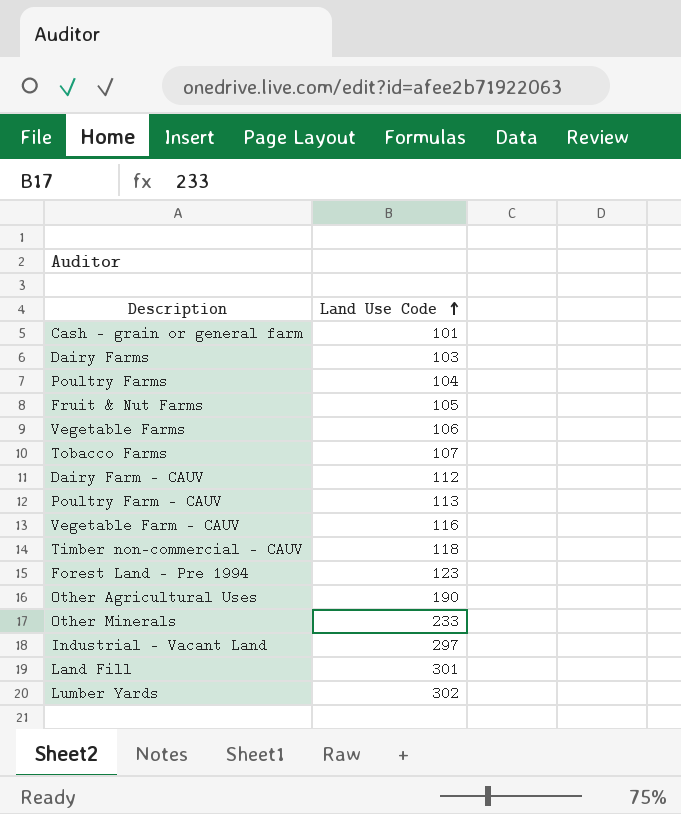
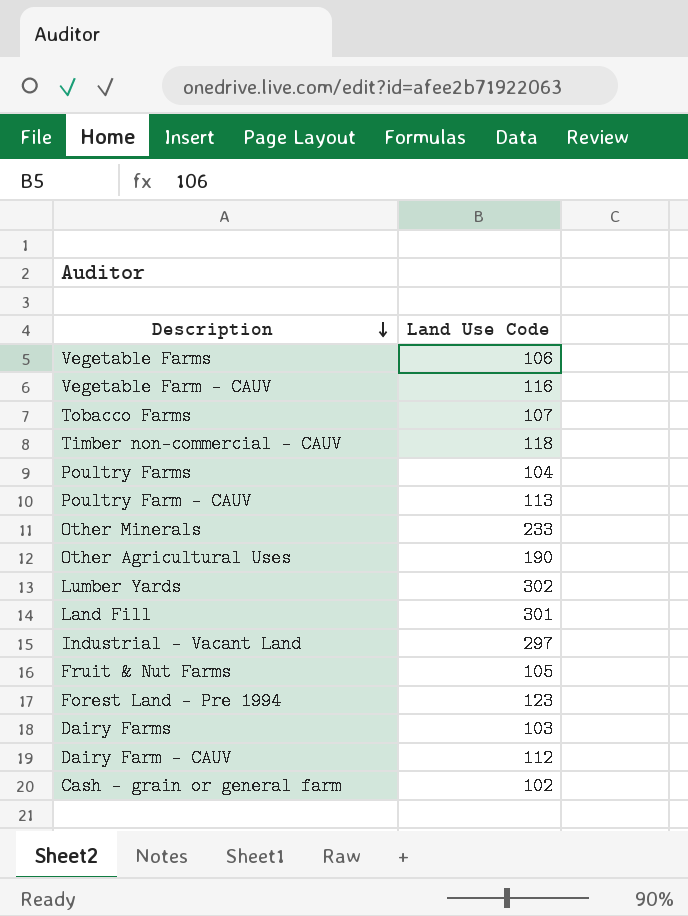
row order: Land Use Code ascending -> Description descending
Cash - grain or general farm | Land Use Code: 101 -> 102

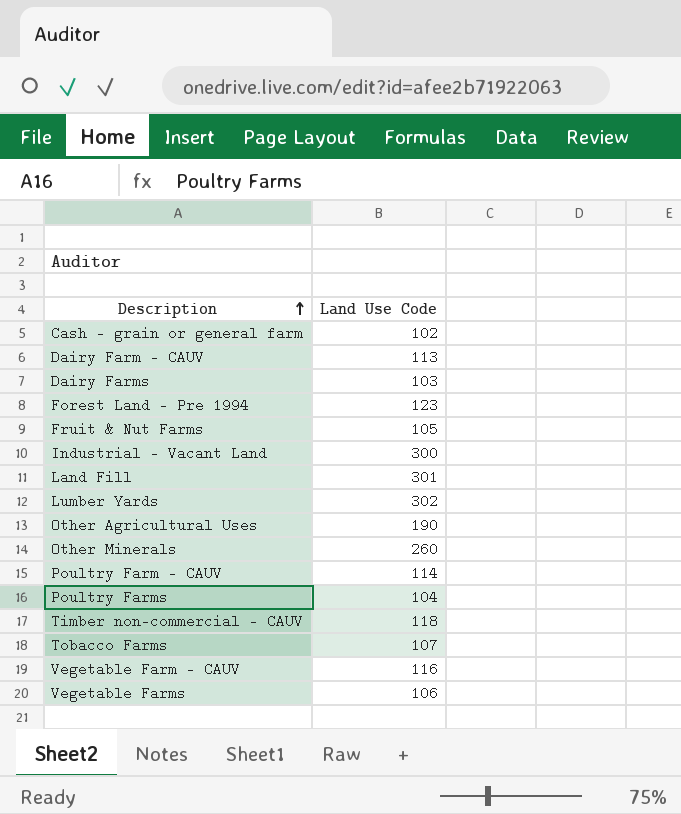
row order: Description descending -> Description ascending
Dairy Farm - CAUV | Land Use Code: 112 -> 113
Industrial - Vacant Land | Land Use Code: 297 -> 300
Other Minerals | Land Use Code: 233 -> 260
Poultry Farm - CAUV | Land Use Code: 113 -> 114

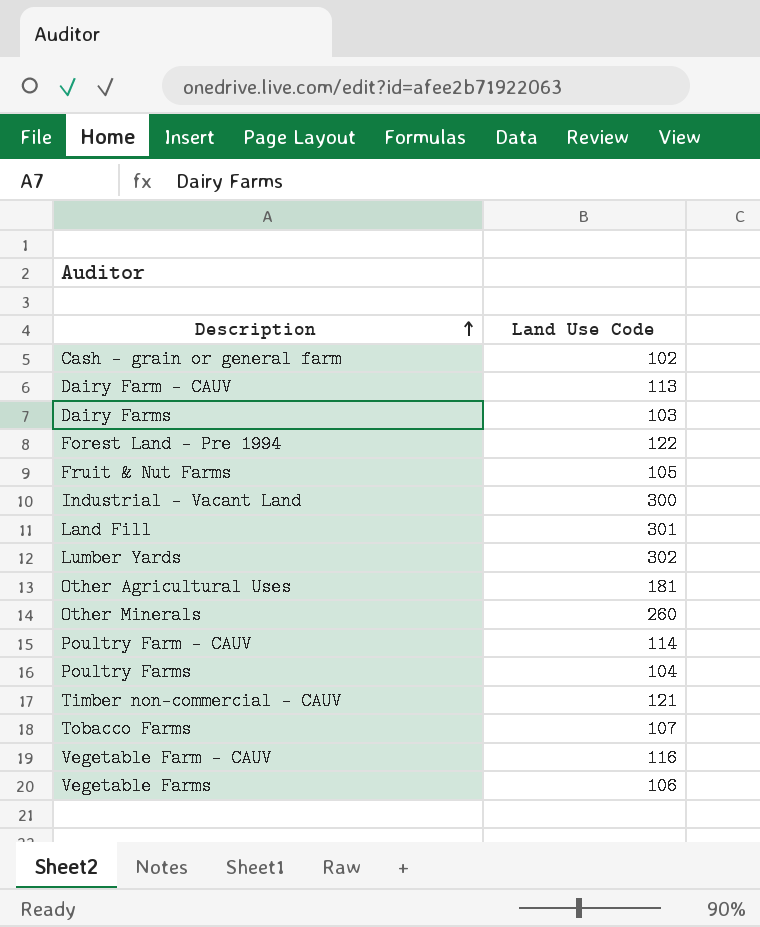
Forest Land - Pre 1994 | Land Use Code: 123 -> 122
Other Agricultural Uses | Land Use Code: 190 -> 181
Timber non-commercial - CAUV | Land Use Code: 118 -> 121

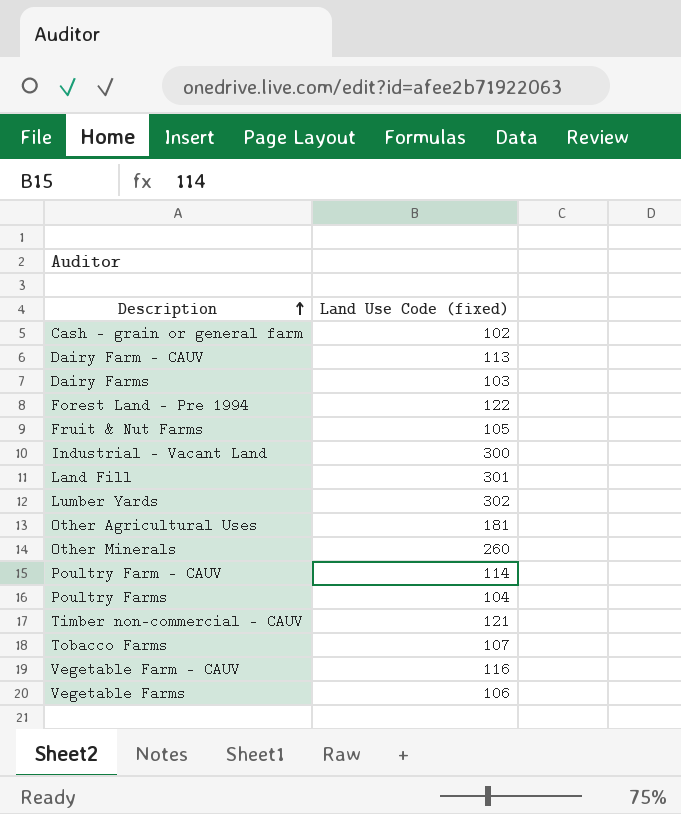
column name: Land Use Code -> Land Use Code (fixed)

